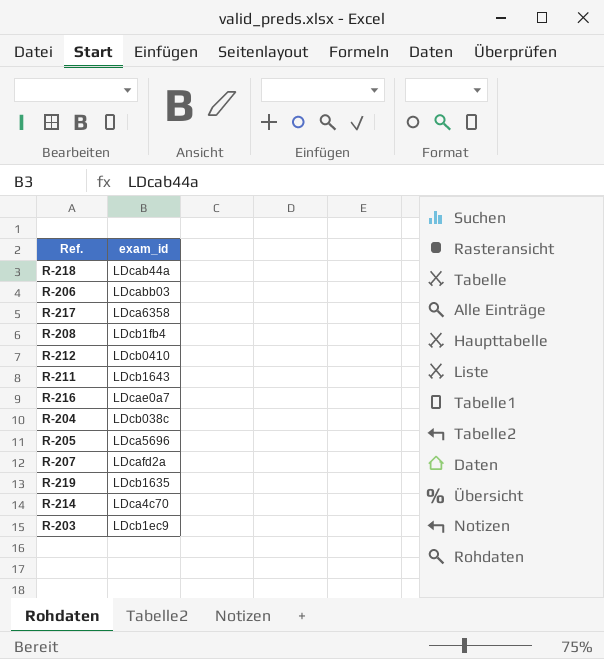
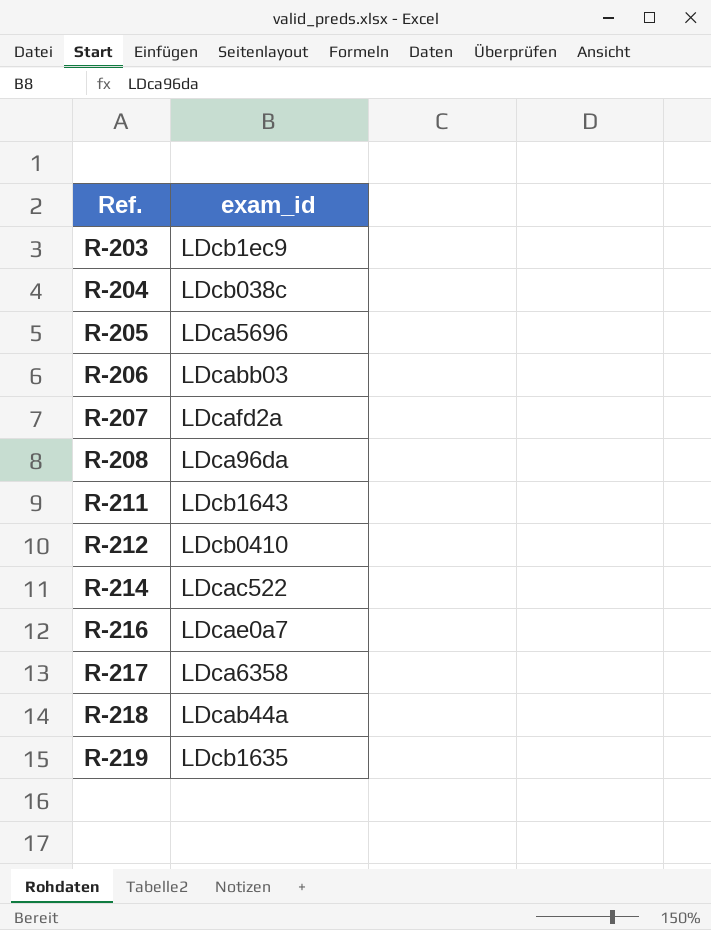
row order: none -> Ref. ascending
R-208 | exam_id: LDcb1fb4 -> LDca96da
R-214 | exam_id: LDca4c70 -> LDcac522

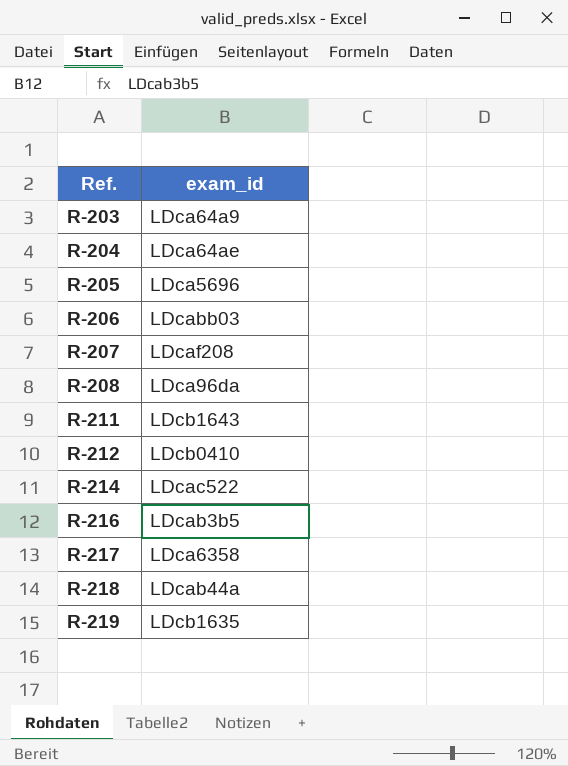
R-203 | exam_id: LDcb1ec9 -> LDca64a9
R-204 | exam_id: LDcb038c -> LDca64ae
R-207 | exam_id: LDcafd2a -> LDcaf208
R-216 | exam_id: LDcae0a7 -> LDcab3b5

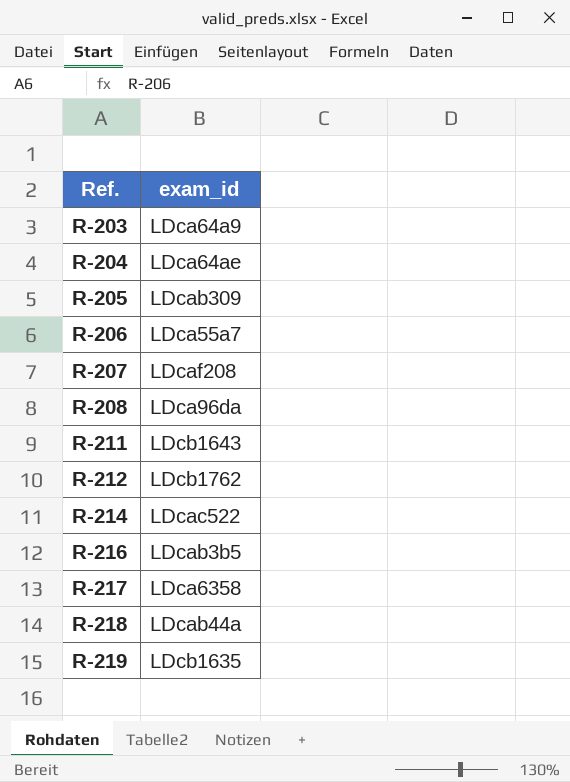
R-205 | exam_id: LDca5696 -> LDcab309
R-206 | exam_id: LDcabb03 -> LDca55a7
R-212 | exam_id: LDcb0410 -> LDcb1762

